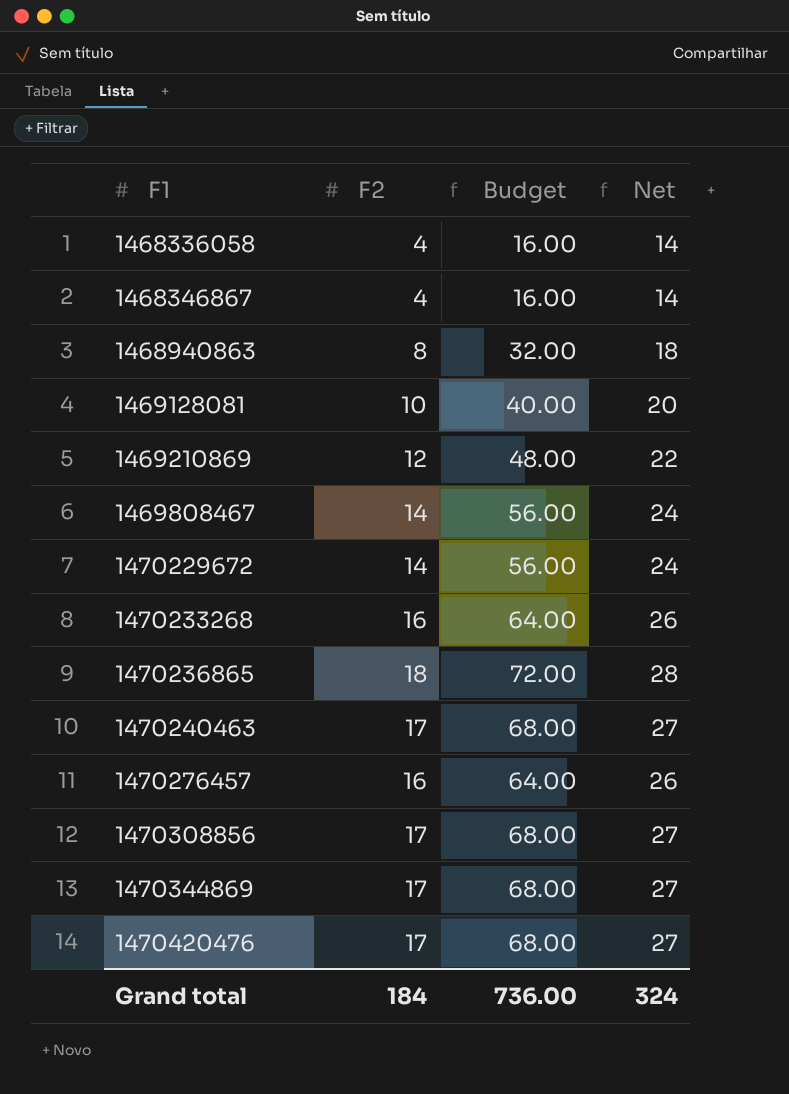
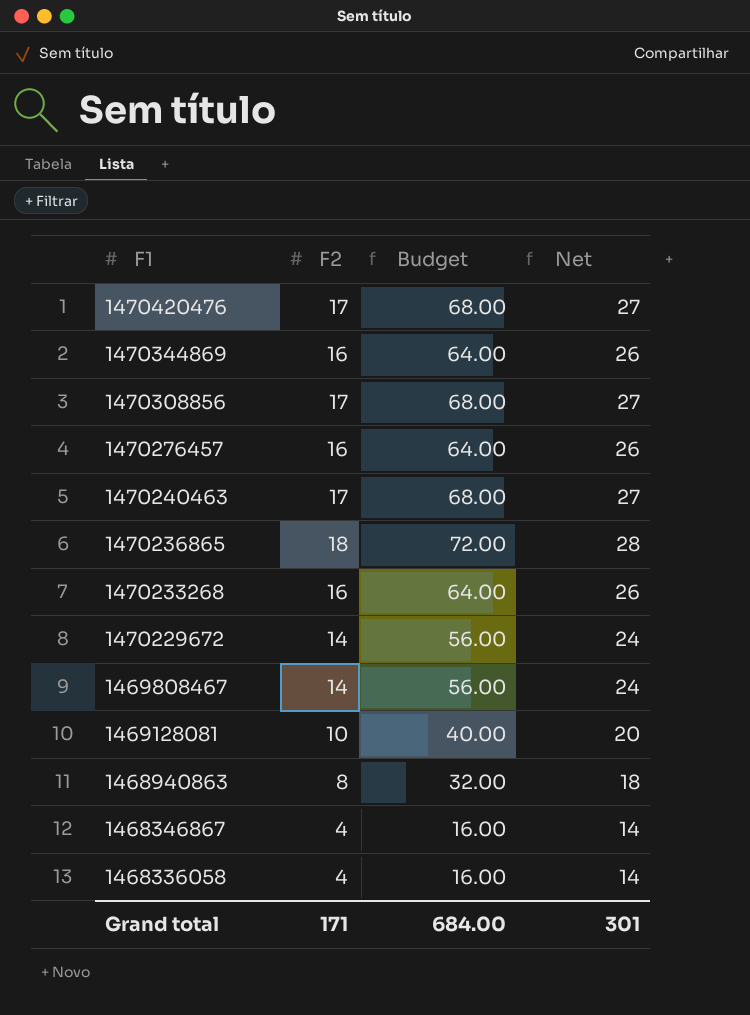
row order: F1 ascending -> F1 descending
row 1469210869: 12 | 48.00 | 22 -> none
1470344869 | F2: 17 -> 16
1470344869 | Budget: 68.00 -> 64.00
1470344869 | Net: 27 -> 26
Grand total | F2: 184 -> 171
Grand total | Budget: 736.00 -> 684.00
Grand total | Net: 324 -> 301

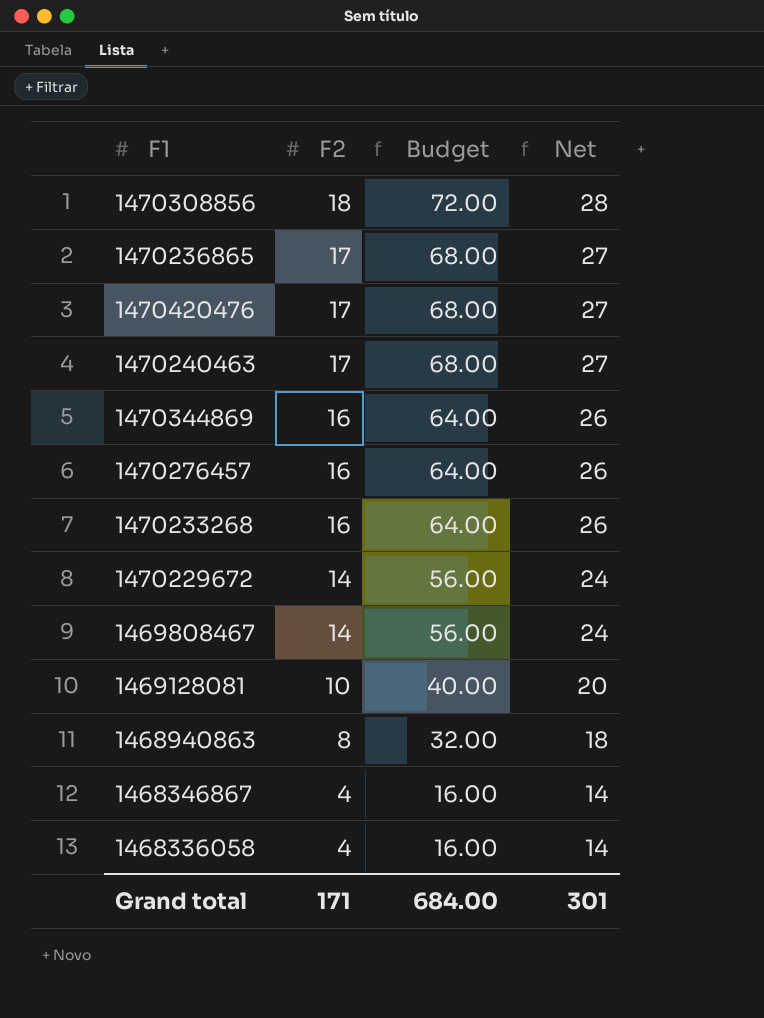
row order: F1 descending -> F2 descending
1470308856 | F2: 17 -> 18
1470308856 | Budget: 68.00 -> 72.00
1470308856 | Net: 27 -> 28
1470236865 | F2: 18 -> 17
1470236865 | Budget: 72.00 -> 68.00
1470236865 | Net: 28 -> 27

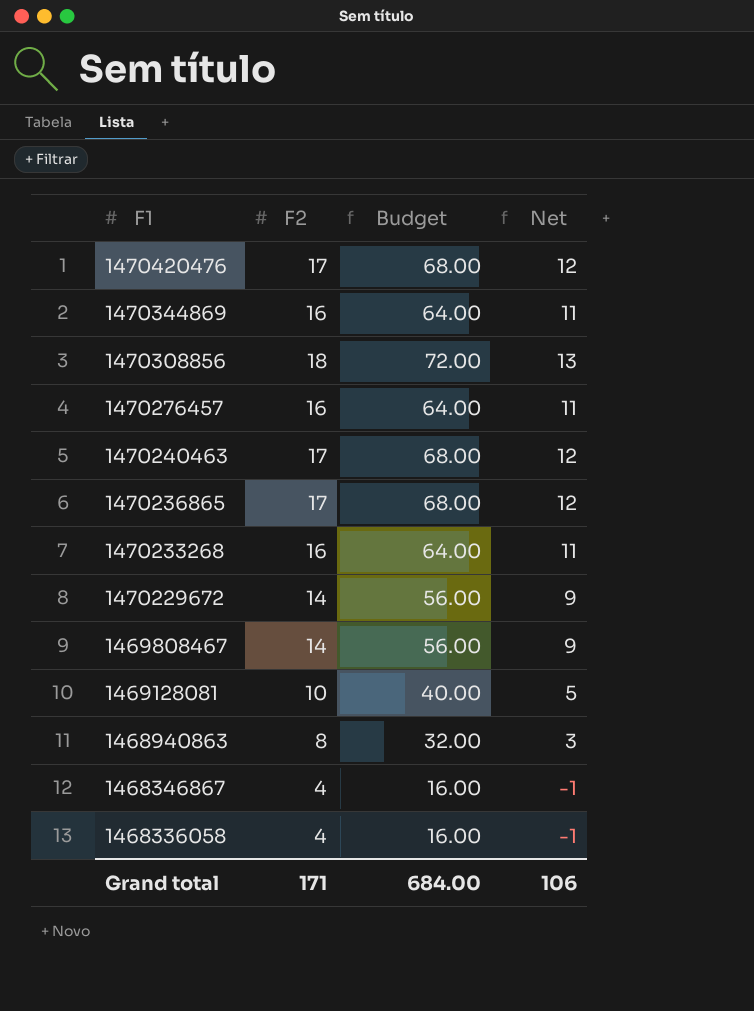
row order: F2 descending -> F1 descending
column Net | formula: [F2] + 10 -> [F2] - 5
Grand total | Net: 301 -> 106

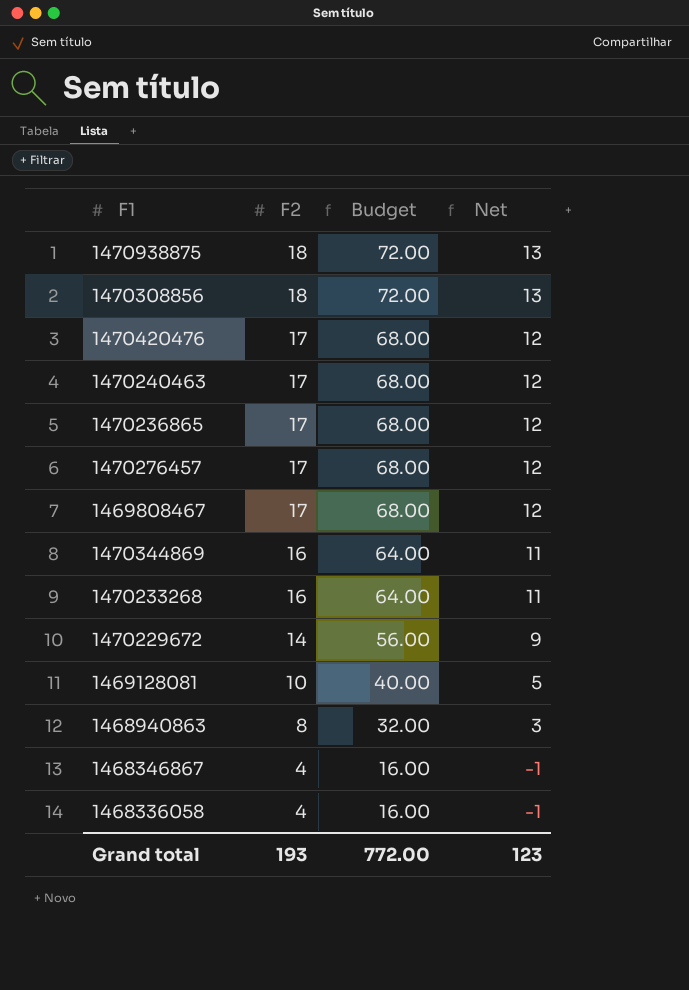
row order: F1 descending -> F2 descending
row 1470938875: none -> 18 | 72.00 | 13
1470276457 | F2: 16 -> 17
1470276457 | Budget: 64.00 -> 68.00
1470276457 | Net: 11 -> 12
1469808467 | F2: 14 -> 17
1469808467 | Budget: 56.00 -> 68.00
1469808467 | Net: 9 -> 12
Grand total | F2: 171 -> 193
Grand total | Budget: 684.00 -> 772.00
Grand total | Net: 106 -> 123

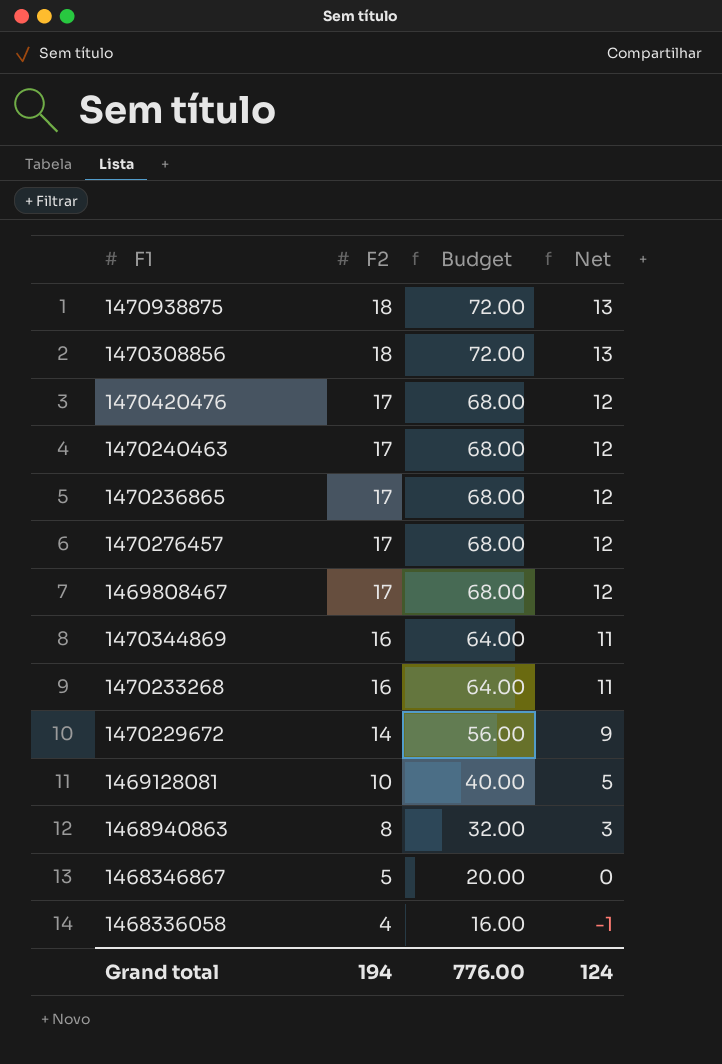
1468346867 | F2: 4 -> 5
1468346867 | Budget: 16.00 -> 20.00
1468346867 | Net: -1 -> 0
Grand total | F2: 193 -> 194
Grand total | Budget: 772.00 -> 776.00
Grand total | Net: 123 -> 124

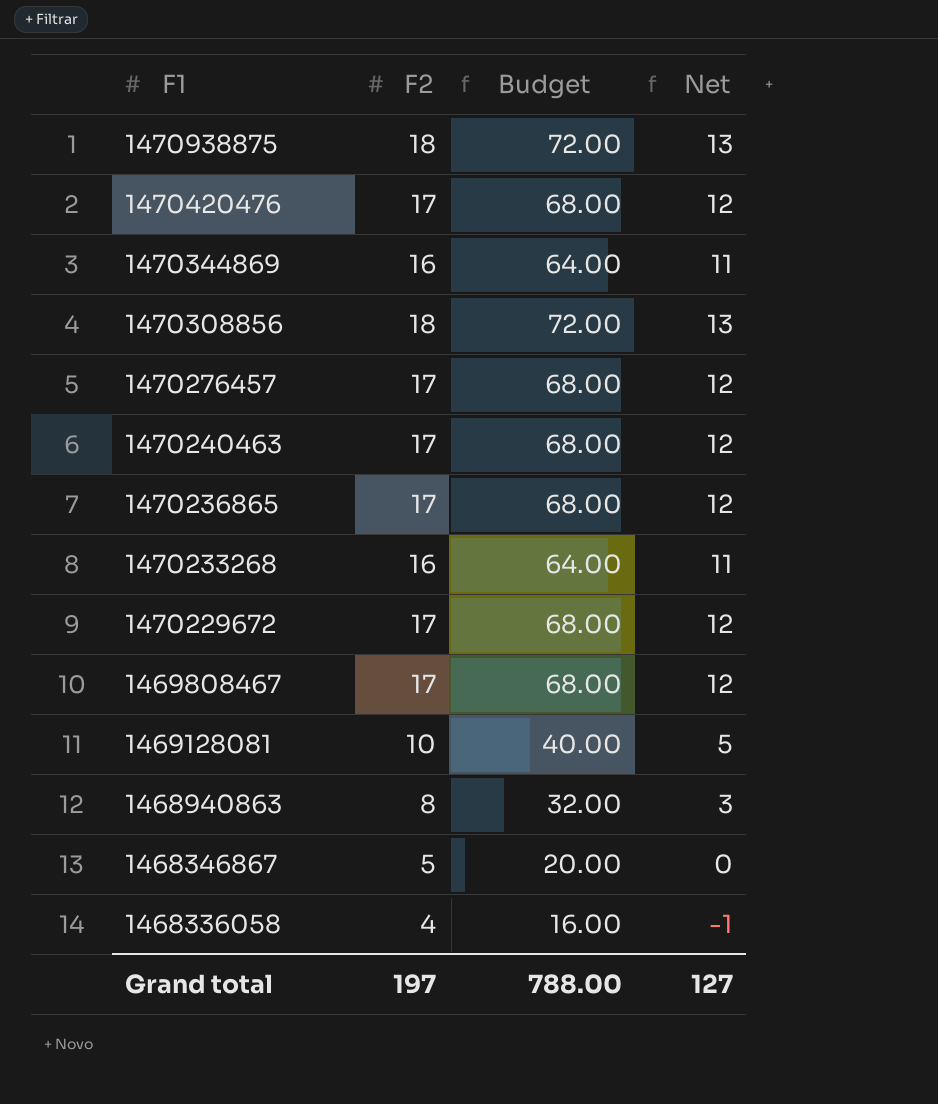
row order: F2 descending -> F1 descending
1470229672 | F2: 14 -> 17
1470229672 | Budget: 56.00 -> 68.00
1470229672 | Net: 9 -> 12
Grand total | F2: 194 -> 197
Grand total | Budget: 776.00 -> 788.00
Grand total | Net: 124 -> 127

